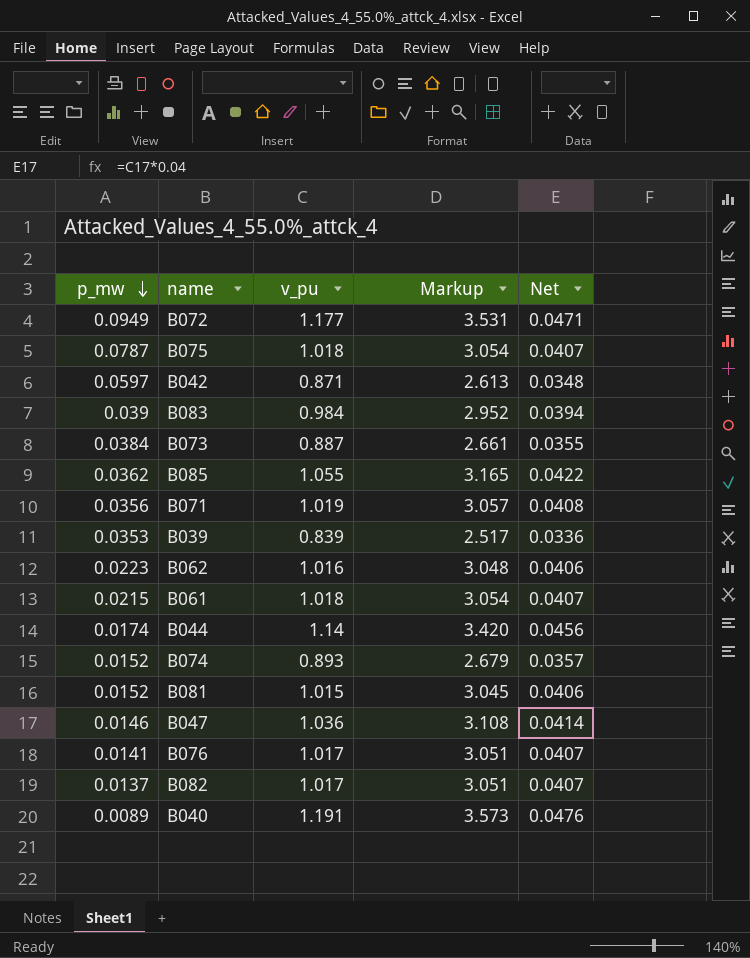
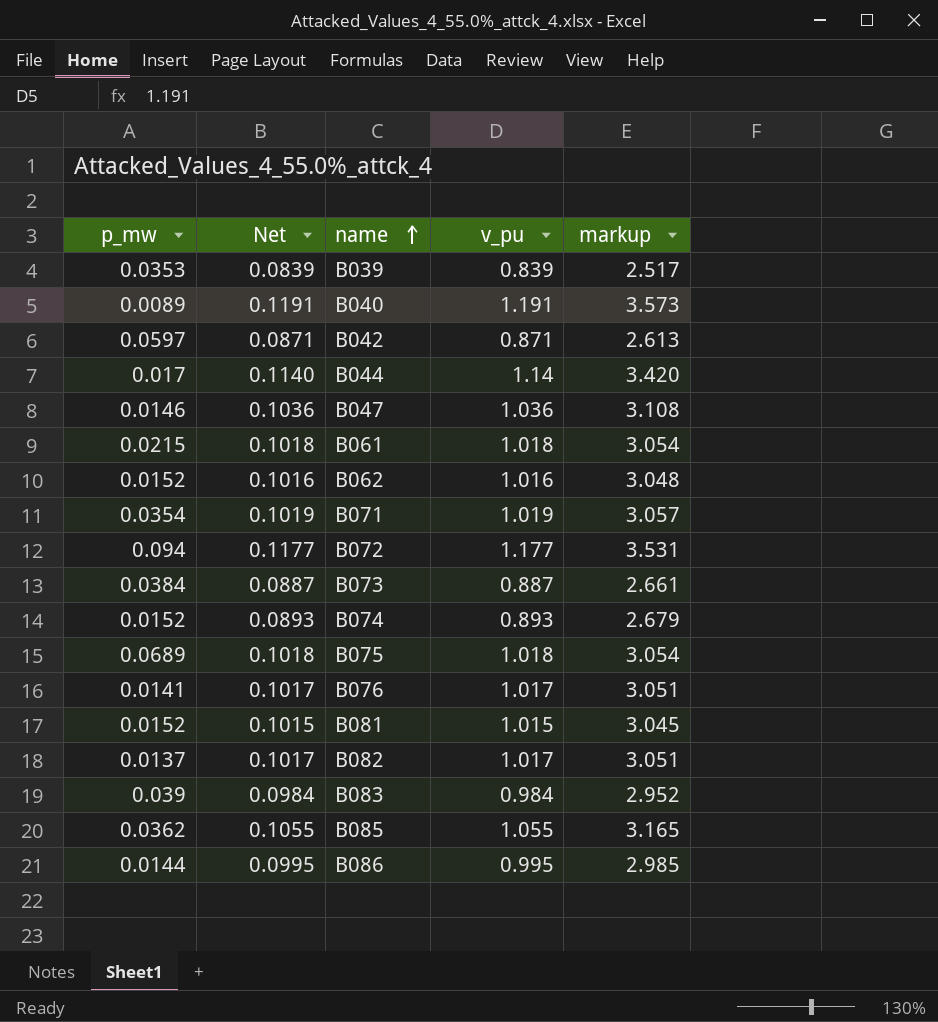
row order: p_mw descending -> name ascending
column Net | formula: [v_pu] * 0.04 -> [v_pu] * 0.1
column Net | position: 5 -> 2
column name: Markup -> markup
B044 | p_mw: 0.0174 -> 0.017
B062 | p_mw: 0.0223 -> 0.0152
B071 | p_mw: 0.0356 -> 0.0354
B072 | p_mw: 0.0949 -> 0.094
B075 | p_mw: 0.0787 -> 0.0689
row B086: none -> 0.0144 | 0.0995 | 0.995 | 2.985

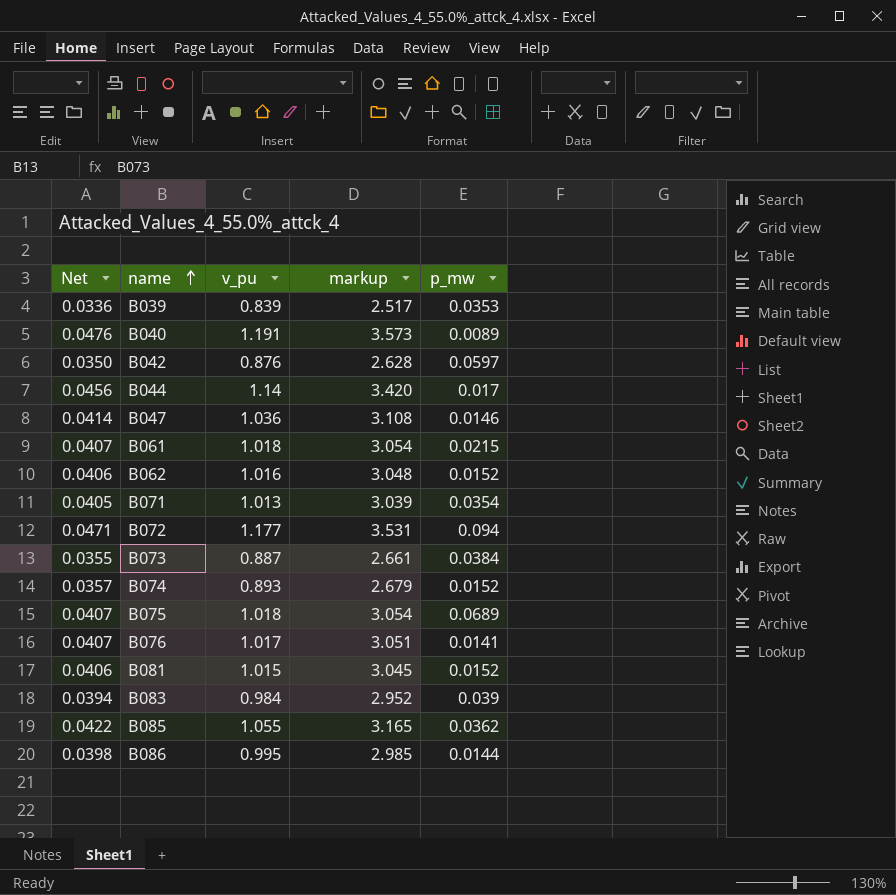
column Net | formula: [v_pu] * 0.1 -> [v_pu] * 0.04
column p_mw | position: 1 -> 5
row B082: 0.0137 | 0.1017 | 1.017 | 3.051 -> none
B042 | v_pu: 0.871 -> 0.876
B042 | markup: 2.613 -> 2.628
B071 | v_pu: 1.019 -> 1.013
B071 | markup: 3.057 -> 3.039

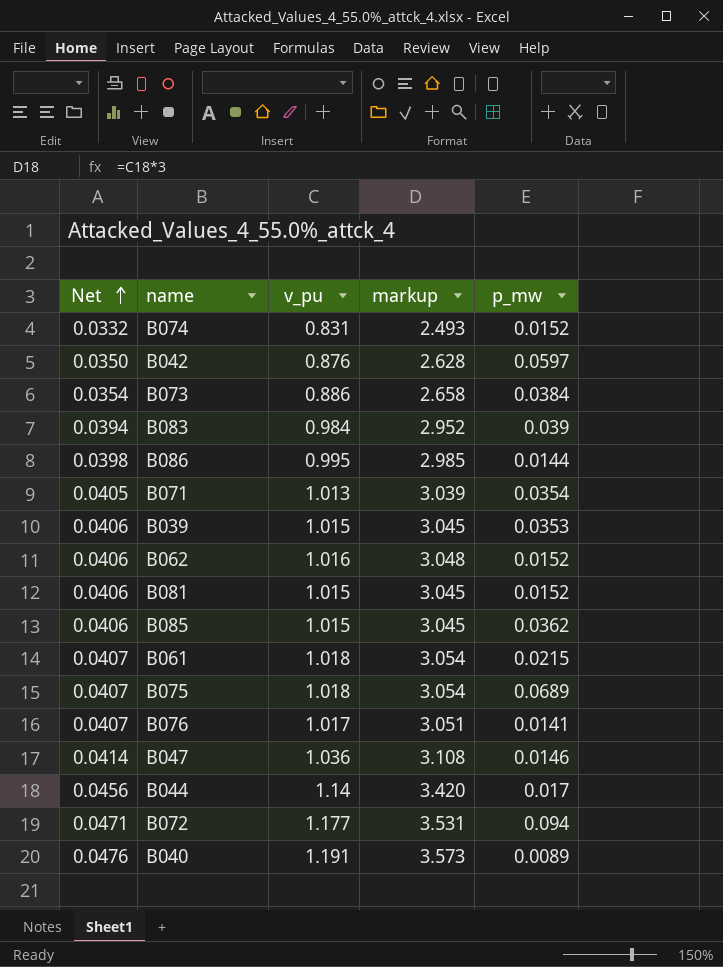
row order: name ascending -> Net ascending
B074 | Net: 0.0357 -> 0.0332
B074 | v_pu: 0.893 -> 0.831
B074 | markup: 2.679 -> 2.493
B073 | Net: 0.0355 -> 0.0354
B073 | v_pu: 0.887 -> 0.886
B073 | markup: 2.661 -> 2.658
B039 | Net: 0.0336 -> 0.0406
B039 | v_pu: 0.839 -> 1.015
B039 | markup: 2.517 -> 3.045
B085 | Net: 0.0422 -> 0.0406
B085 | v_pu: 1.055 -> 1.015
B085 | markup: 3.165 -> 3.045

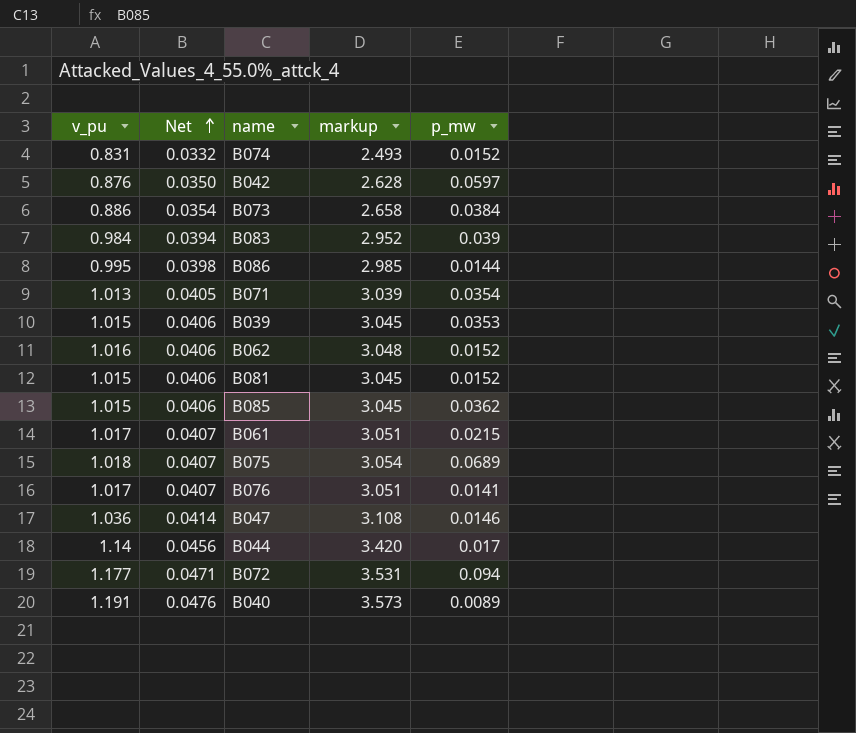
column v_pu | position: 3 -> 1
B061 | v_pu: 1.018 -> 1.017
B061 | markup: 3.054 -> 3.051

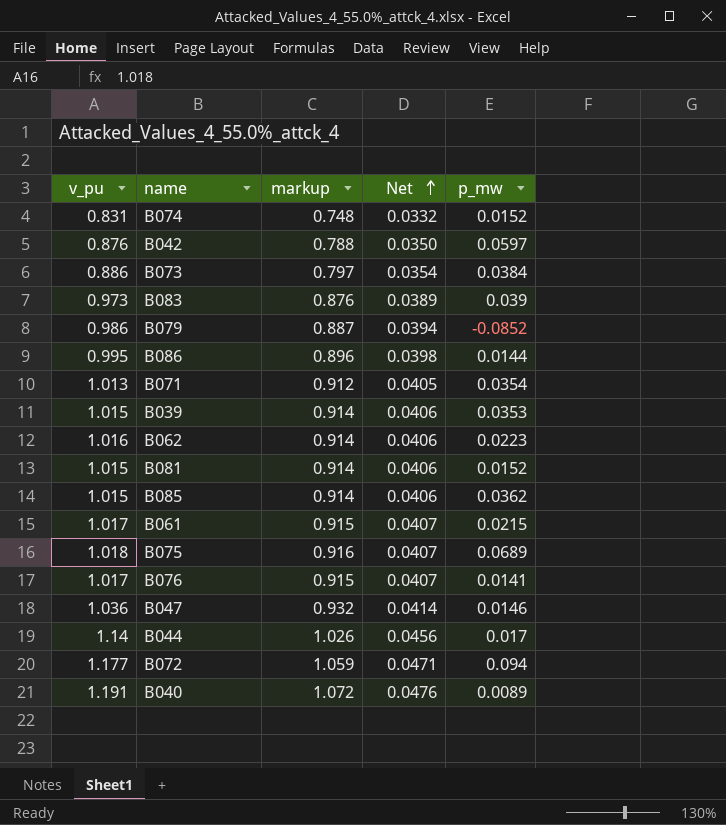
column markup | formula: [v_pu] * 3 -> [v_pu] * 0.9
column Net | position: 2 -> 4
B083 | v_pu: 0.984 -> 0.973
B083 | Net: 0.0394 -> 0.0389
row B079: none -> 0.986 | 0.887 | 0.0394 | -0.0852
B062 | p_mw: 0.0152 -> 0.0223

